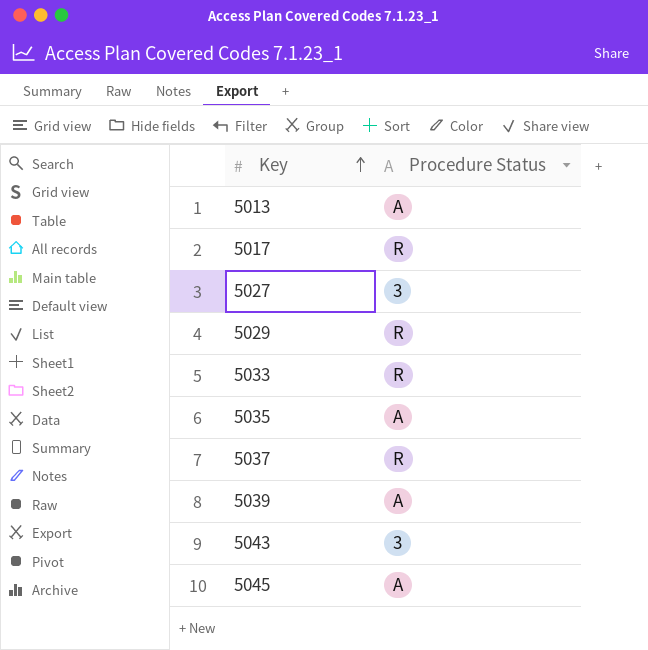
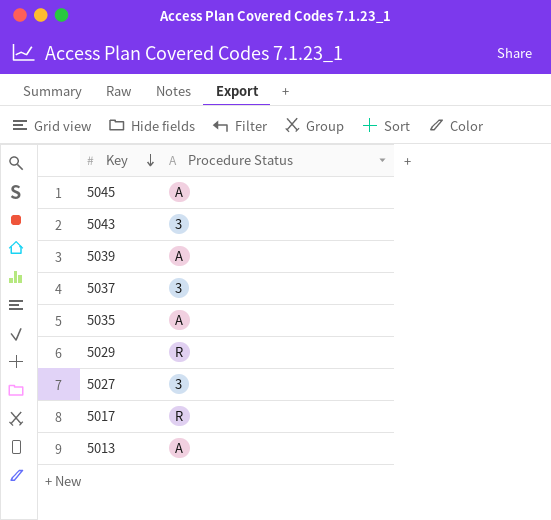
row order: Key ascending -> Key descending
row 5033: R -> none
5037 | Procedure Status: R -> 3

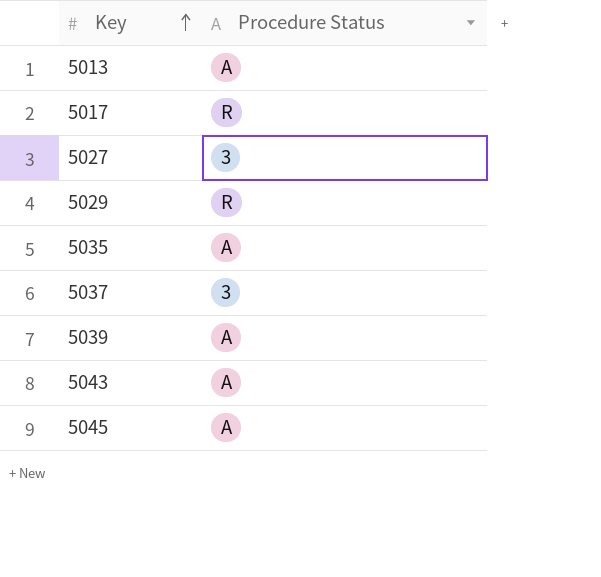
row order: Key descending -> Key ascending
5043 | Procedure Status: 3 -> A

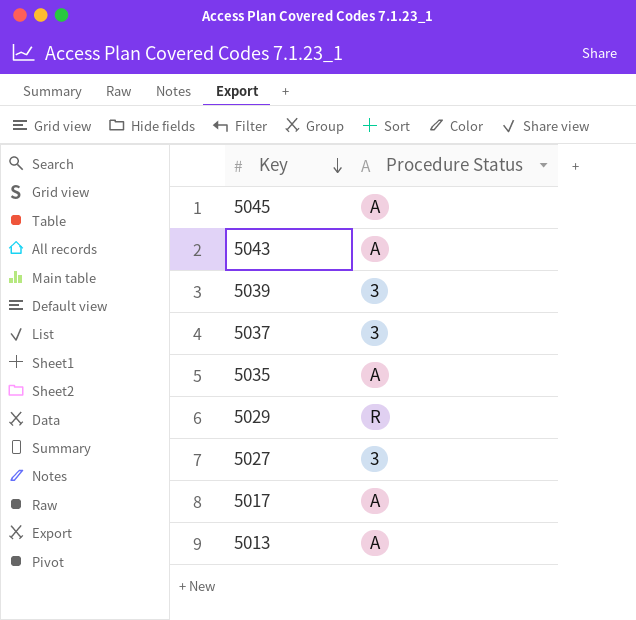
row order: Key ascending -> Key descending
5039 | Procedure Status: A -> 3
5017 | Procedure Status: R -> A

